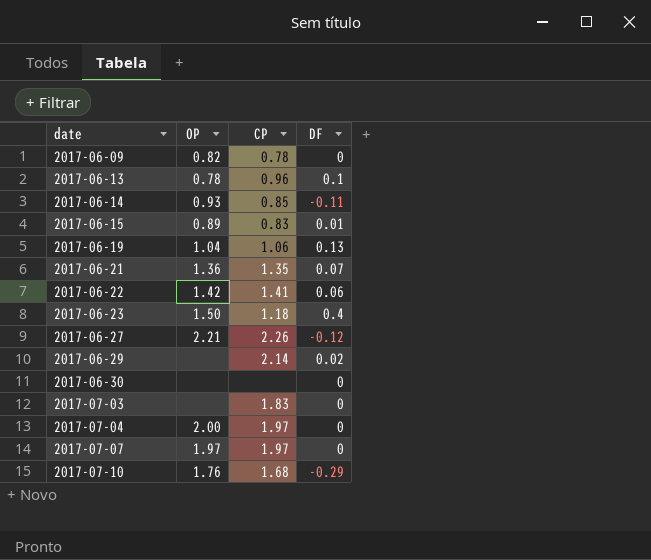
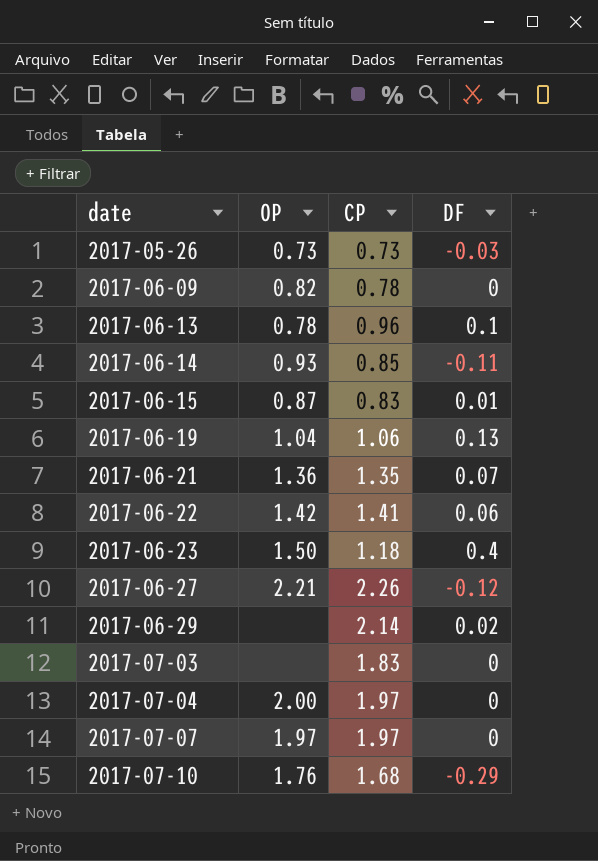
row 2017-06-30: none | none | 0 -> none
row 2017-05-26: none -> 0.73 | 0.73 | -0.03
2017-06-15 | OP: 0.89 -> 0.87

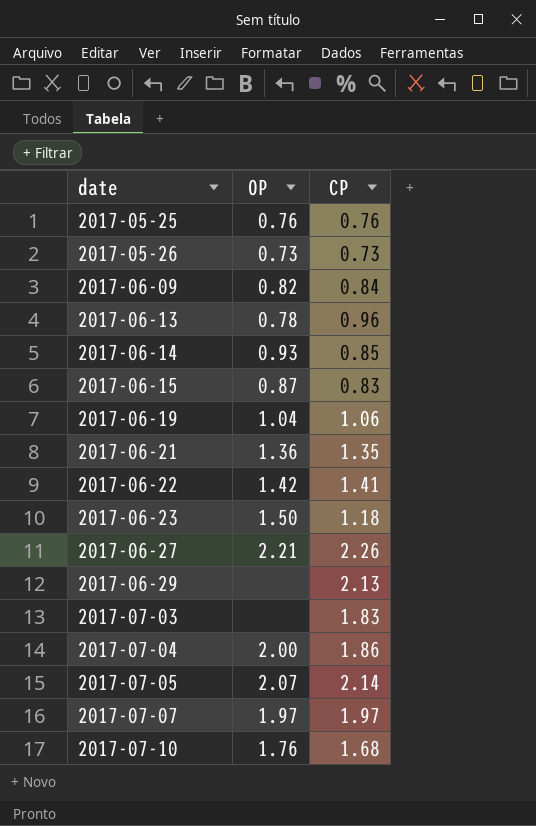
column DF | position: 4 -> none
row 2017-05-25: none -> 0.76 | 0.76
2017-06-09 | CP: 0.78 -> 0.84
2017-06-29 | CP: 2.14 -> 2.13
2017-07-04 | CP: 1.97 -> 1.86
row 2017-07-05: none -> 2.07 | 2.14

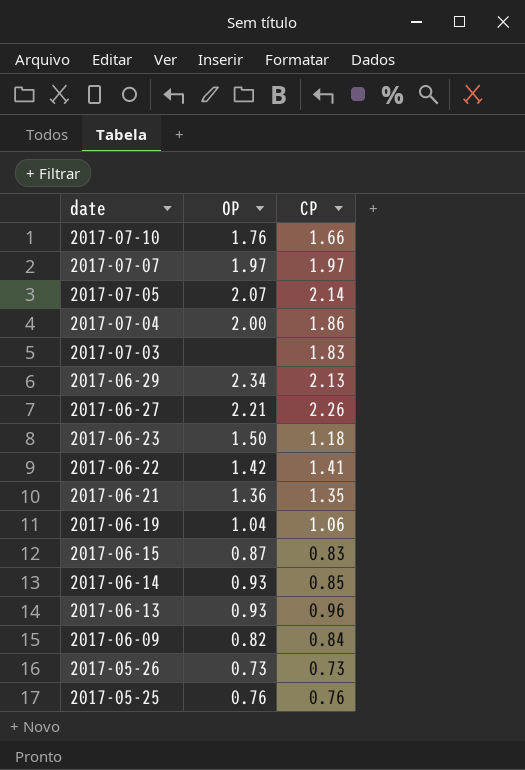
row order: date ascending -> date descending
2017-07-10 | CP: 1.68 -> 1.66
2017-06-29 | OP: none -> 2.34
2017-06-13 | OP: 0.78 -> 0.93

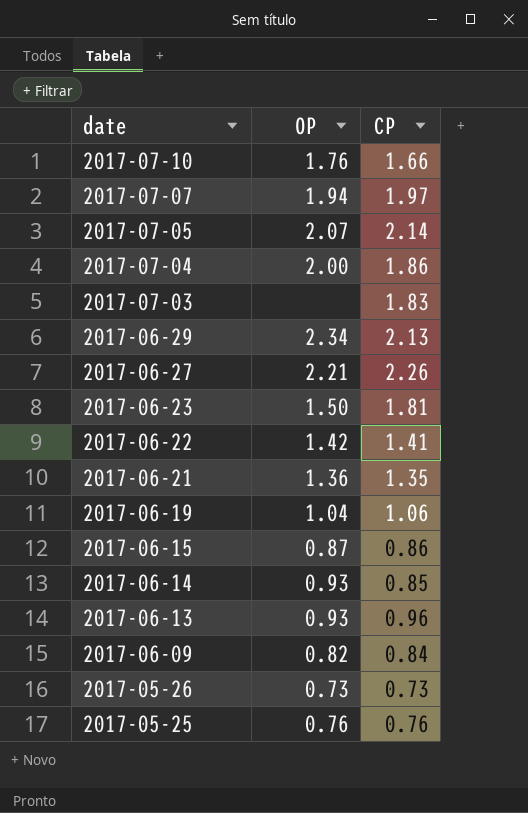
2017-07-07 | OP: 1.97 -> 1.94
2017-06-23 | CP: 1.18 -> 1.81
2017-06-15 | CP: 0.83 -> 0.86

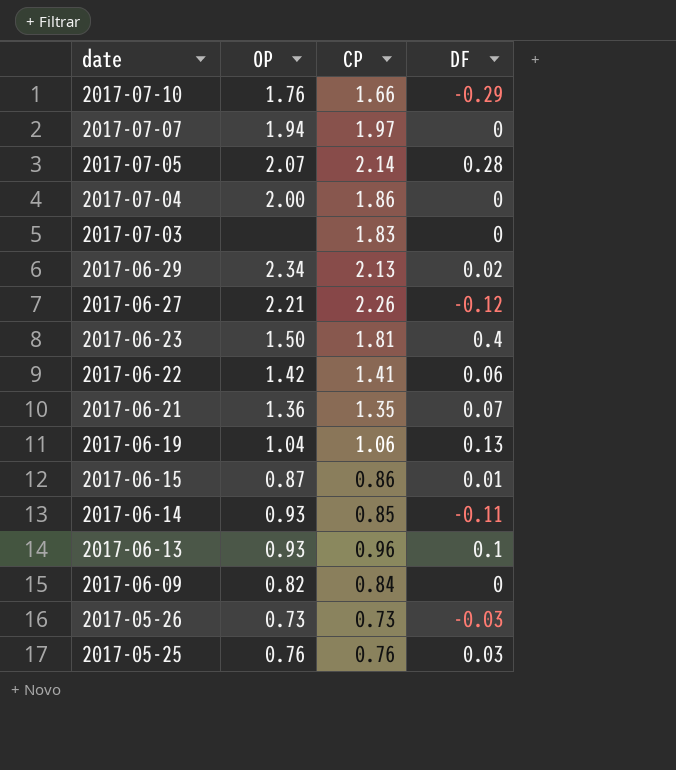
column DF | position: none -> 4

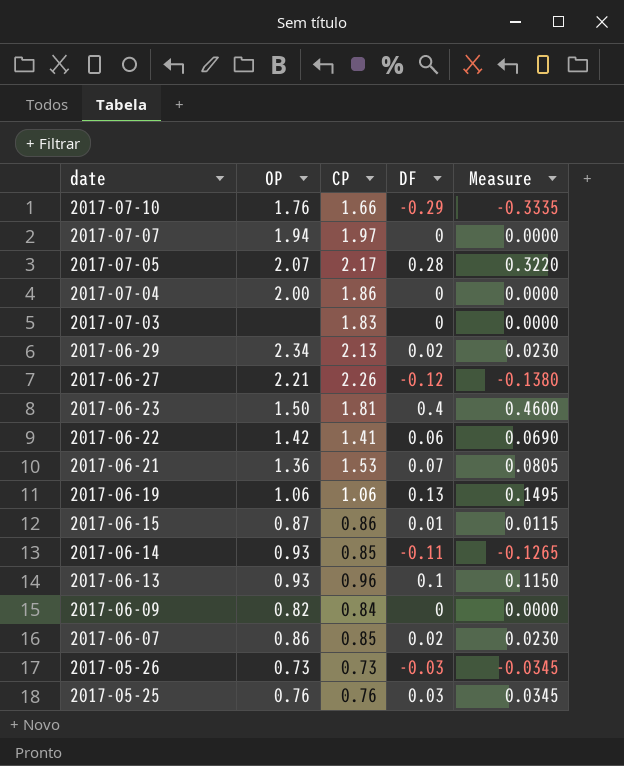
column Measure | formula: none -> [DF] * 1.15
2017-07-05 | CP: 2.14 -> 2.17
2017-06-21 | CP: 1.35 -> 1.53
2017-06-19 | OP: 1.04 -> 1.06
row 2017-06-07: none -> 0.86 | 0.85 | 0.02 | 0.0230

